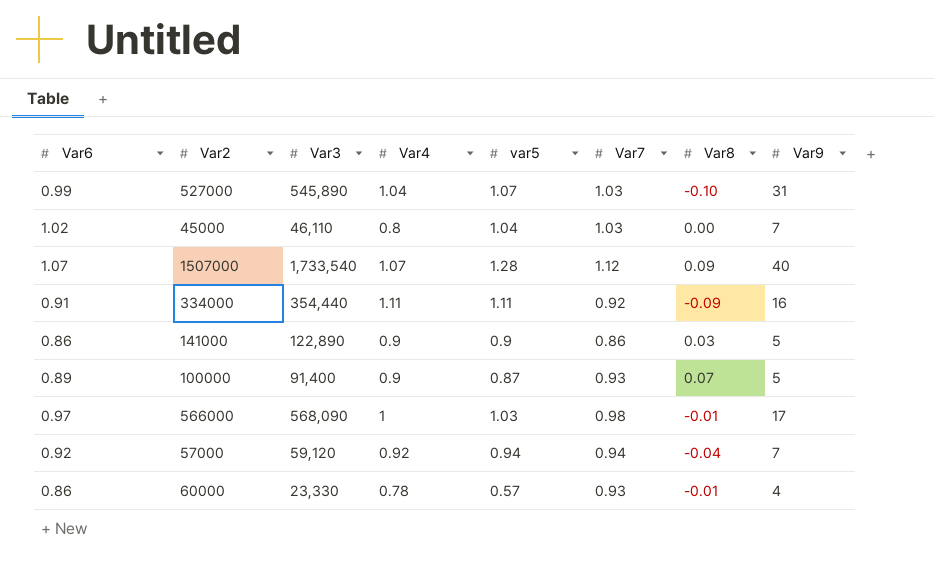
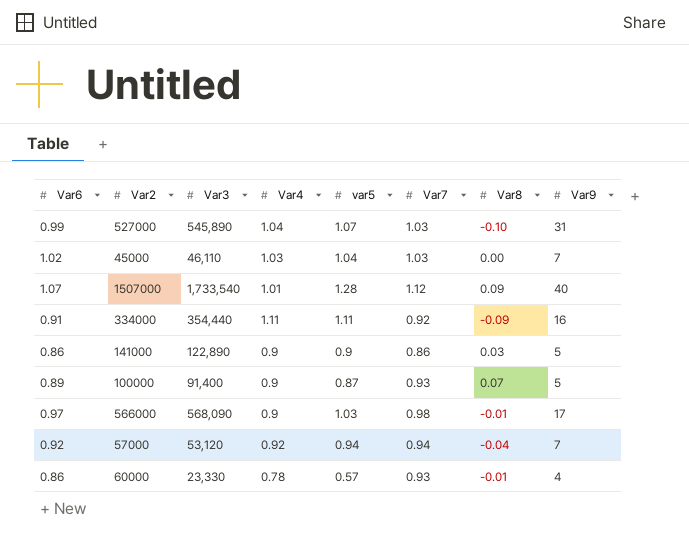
45000 | Var4: 0.8 -> 1.03
1507000 | Var4: 1.07 -> 1.01
566000 | Var4: 1 -> 0.9
57000 | Var3: 59,120 -> 53,120

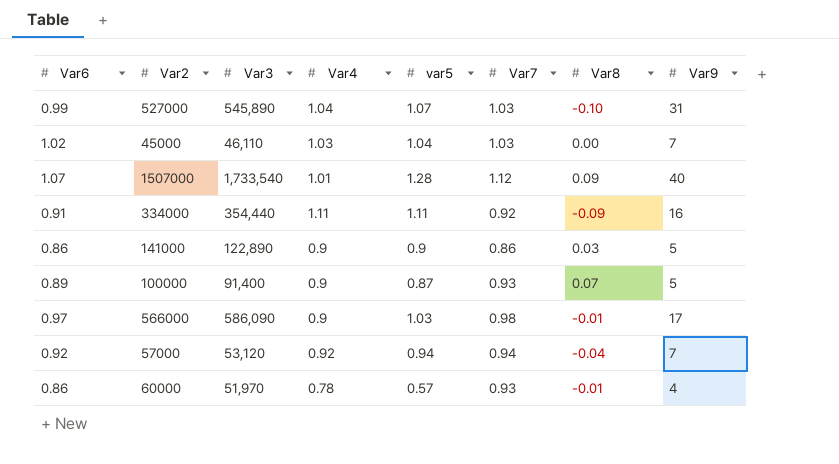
566000 | Var3: 568,090 -> 586,090
60000 | Var3: 23,330 -> 51,970

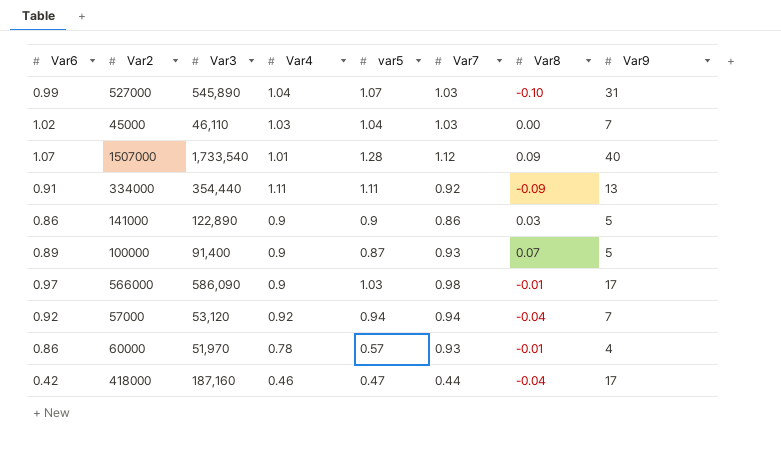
334000 | Var9: 16 -> 13
row 418000: none -> 0.42 | 187,160 | 0.46 | 0.47 | 0.44 | -0.04 | 17

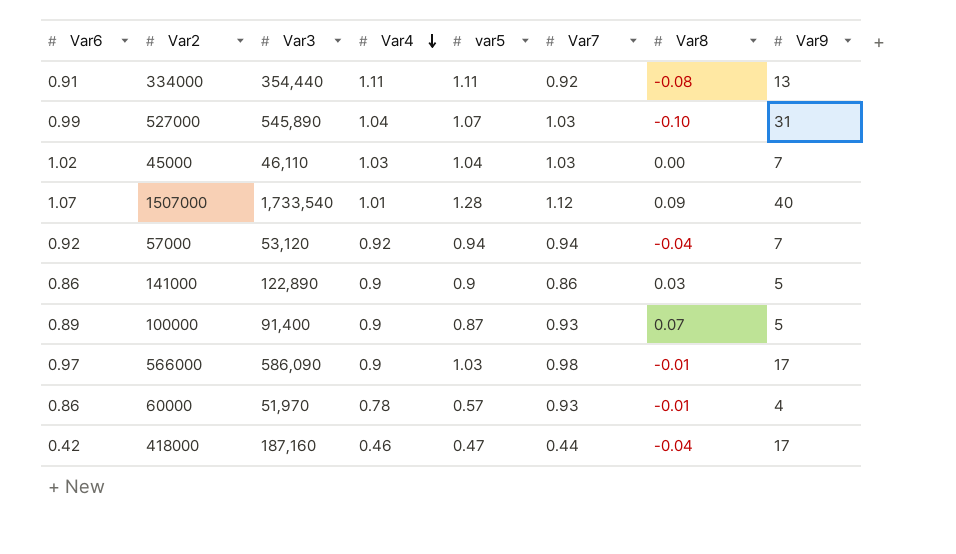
row order: none -> Var4 descending
334000 | Var8: -0.09 -> -0.08

